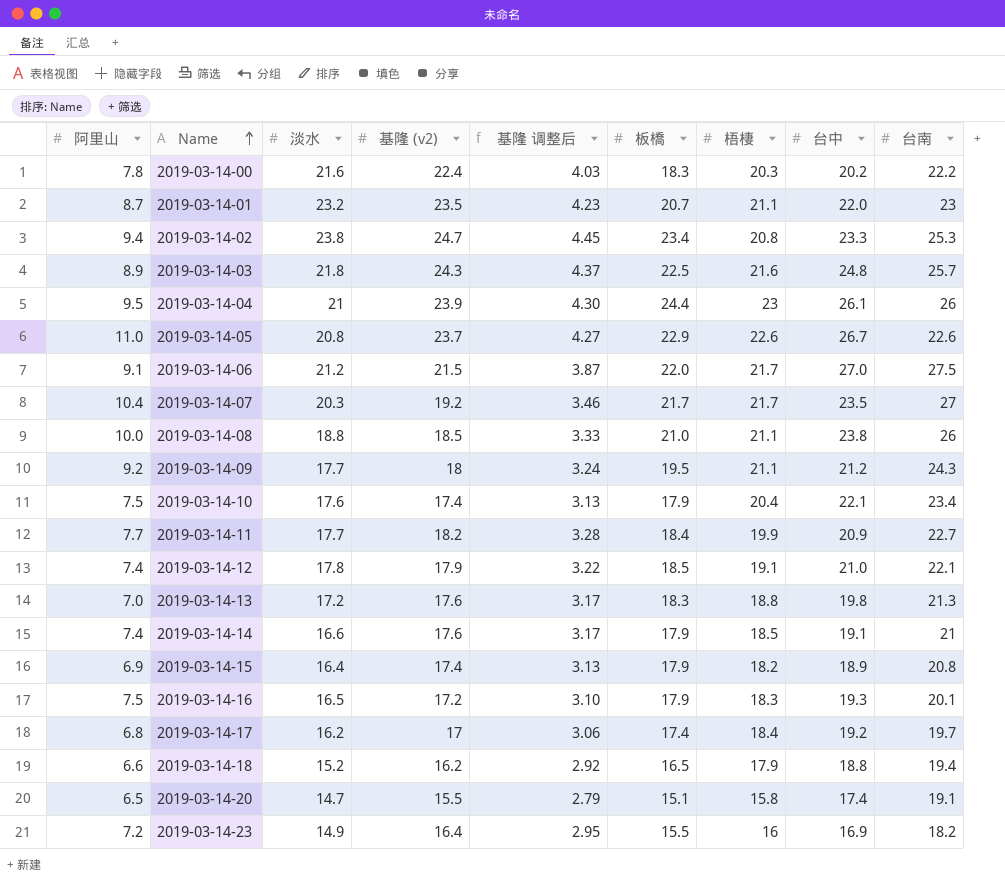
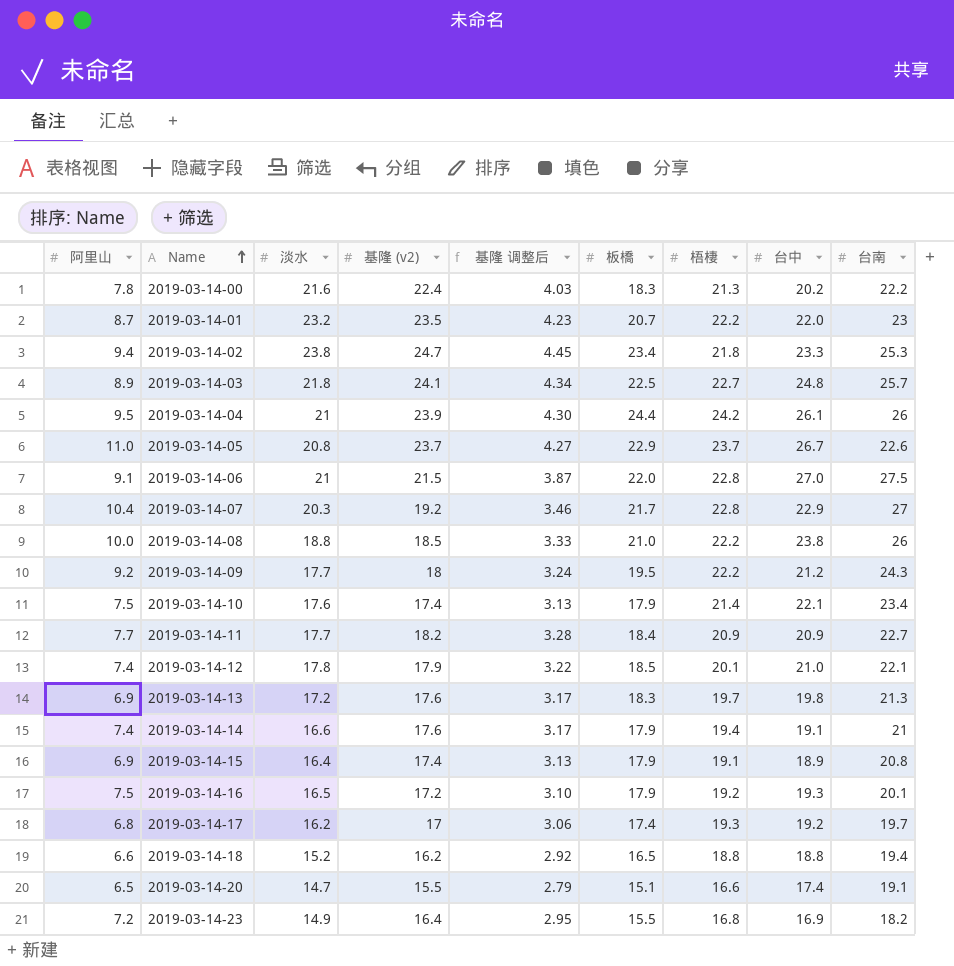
2019-03-14-00 | 梧棲: 20.3 -> 21.3
2019-03-14-01 | 梧棲: 21.1 -> 22.2
2019-03-14-02 | 梧棲: 20.8 -> 21.8
2019-03-14-03 | 基隆 (v2): 24.3 -> 24.1
2019-03-14-03 | 基隆 调整后: 4.37 -> 4.34
2019-03-14-03 | 梧棲: 21.6 -> 22.7
2019-03-14-04 | 梧棲: 23 -> 24.2
2019-03-14-05 | 梧棲: 22.6 -> 23.7
2019-03-14-06 | 淡水: 21.2 -> 21
2019-03-14-06 | 梧棲: 21.7 -> 22.8
2019-03-14-07 | 梧棲: 21.7 -> 22.8
2019-03-14-07 | 台中: 23.5 -> 22.9
2019-03-14-08 | 梧棲: 21.1 -> 22.2
2019-03-14-09 | 梧棲: 21.1 -> 22.2
2019-03-14-10 | 梧棲: 20.4 -> 21.4
2019-03-14-11 | 梧棲: 19.9 -> 20.9
2019-03-14-12 | 梧棲: 19.1 -> 20.1
2019-03-14-13 | 阿里山: 7.0 -> 6.9
2019-03-14-13 | 梧棲: 18.8 -> 19.7
2019-03-14-14 | 梧棲: 18.5 -> 19.4
2019-03-14-15 | 梧棲: 18.2 -> 19.1
2019-03-14-16 | 梧棲: 18.3 -> 19.2
2019-03-14-17 | 梧棲: 18.4 -> 19.3
2019-03-14-18 | 梧棲: 17.9 -> 18.8
2019-03-14-20 | 梧棲: 15.8 -> 16.6
2019-03-14-23 | 梧棲: 16 -> 16.8

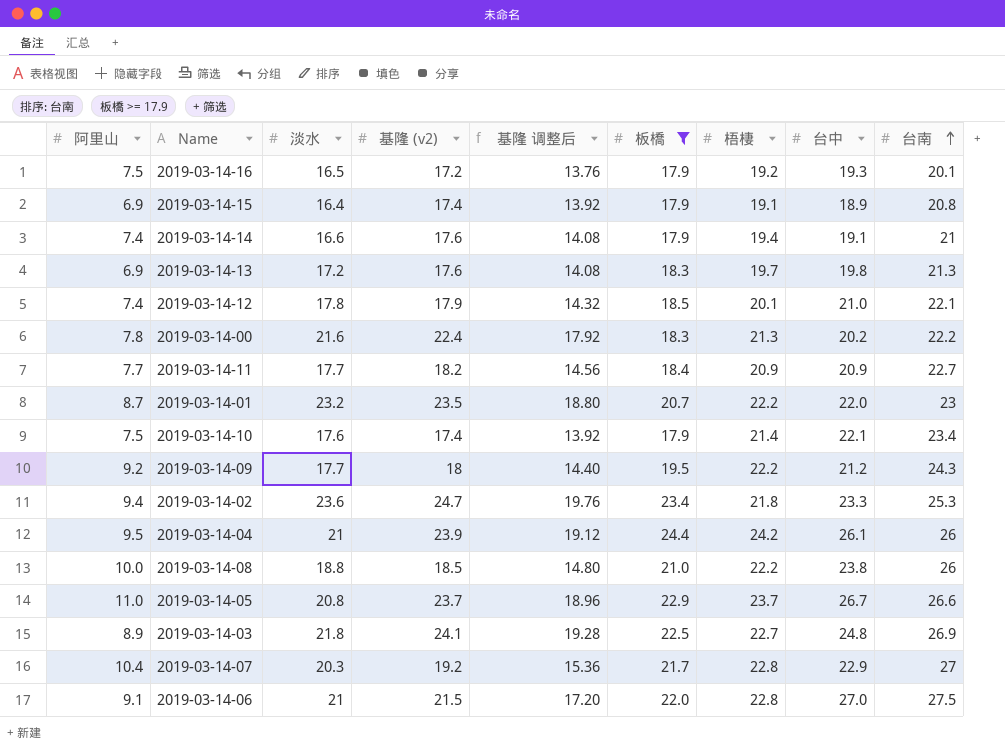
filter: none -> 板橋 >= 17.9
row order: Name ascending -> 台南 ascending
column 基隆 调整后 | formula: [基隆 (v2)] * 0.18 -> [基隆 (v2)] * 0.8
2019-03-14-02 | 淡水: 23.8 -> 23.6
2019-03-14-05 | 台南: 22.6 -> 26.6
2019-03-14-03 | 台南: 25.7 -> 26.9

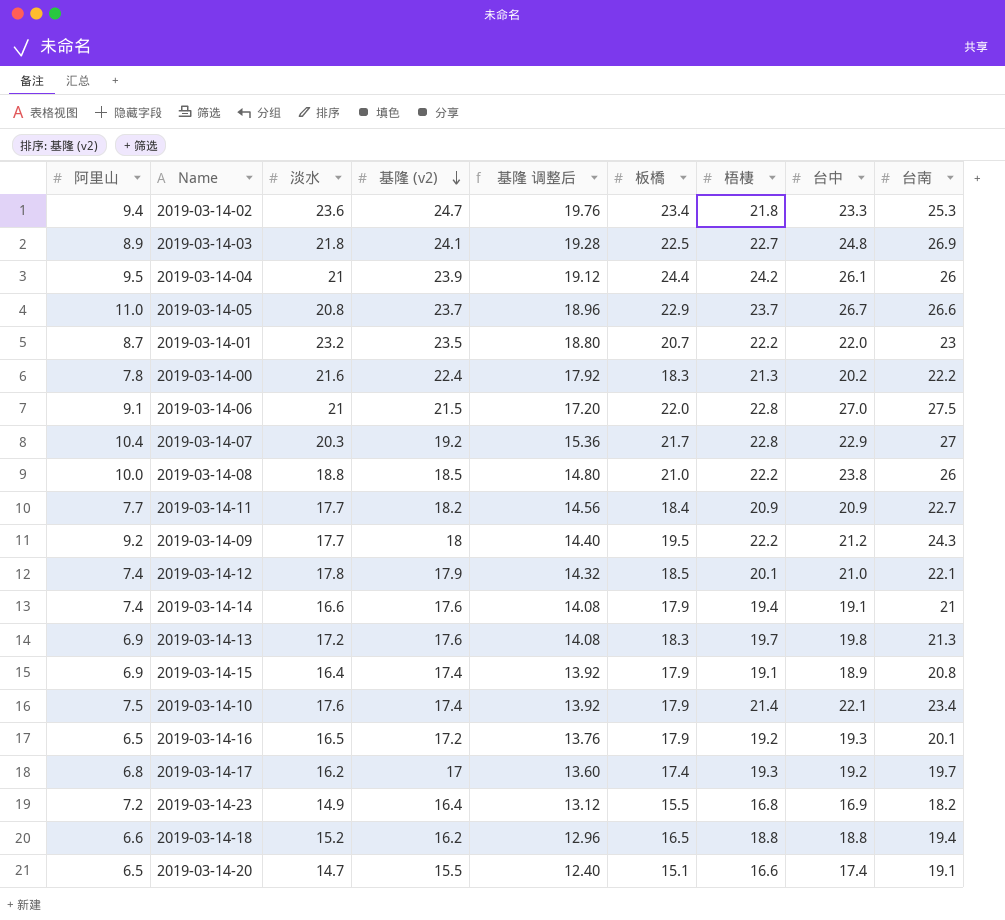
filter: 板橋 >= 17.9 -> none
row order: 台南 ascending -> 基隆 (v2) descending
2019-03-14-16 | 阿里山: 7.5 -> 6.5

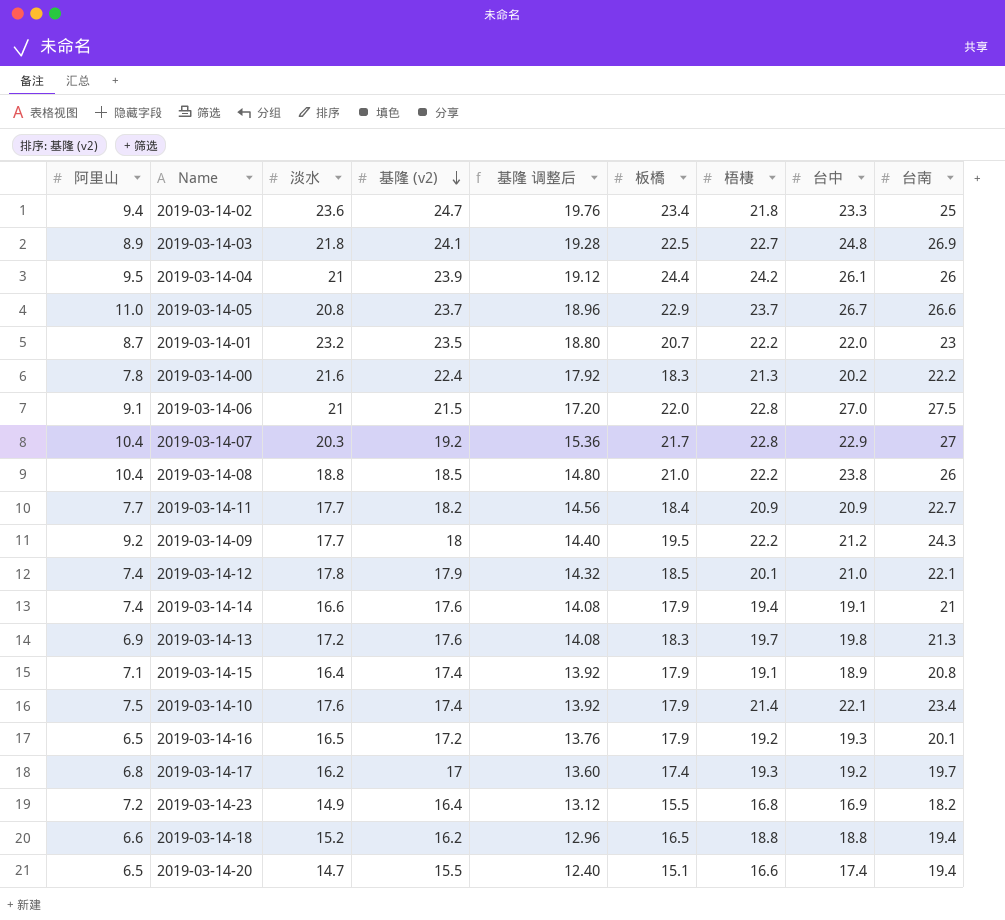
2019-03-14-02 | 台南: 25.3 -> 25
2019-03-14-08 | 阿里山: 10.0 -> 10.4
2019-03-14-15 | 阿里山: 6.9 -> 7.1
2019-03-14-20 | 台南: 19.1 -> 19.4

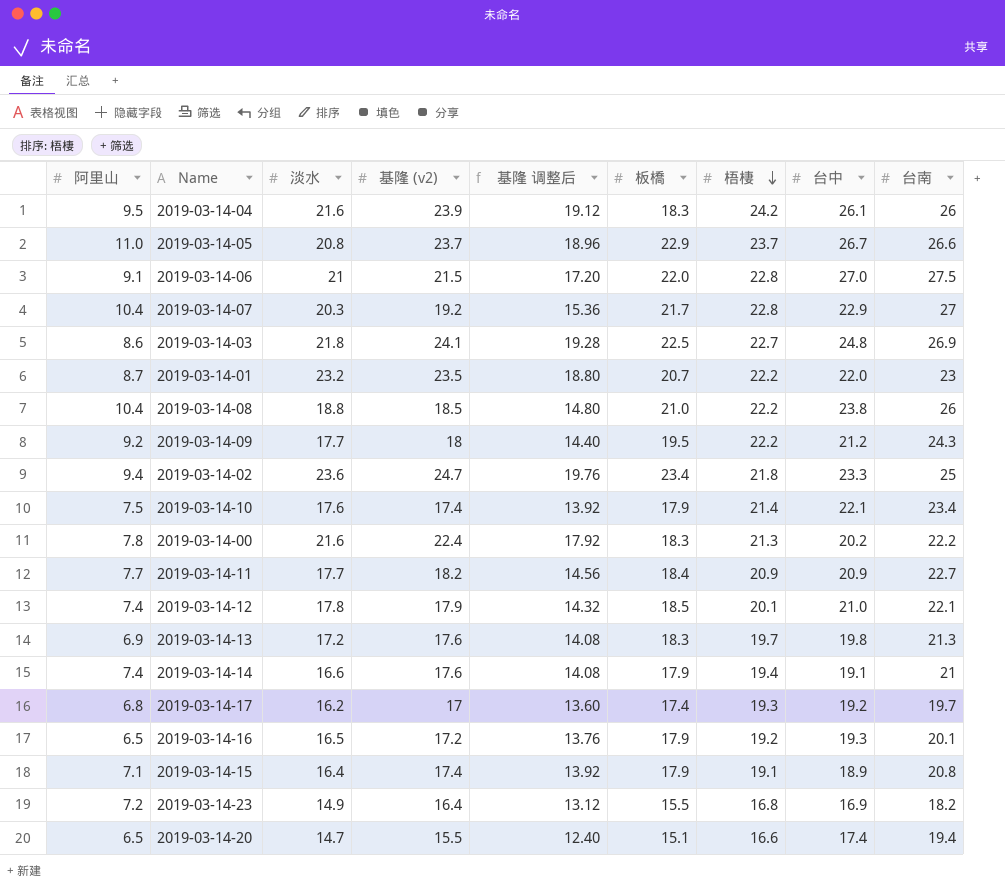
row order: 基隆 (v2) descending -> 梧棲 descending
row 2019-03-14-18: 6.6 | 15.2 | 16.2 | 12.96 | 16.5 | 18.8 | 18.8 | 19.4 -> none
2019-03-14-04 | 淡水: 21 -> 21.6
2019-03-14-04 | 板橋: 24.4 -> 18.3
2019-03-14-03 | 阿里山: 8.9 -> 8.6

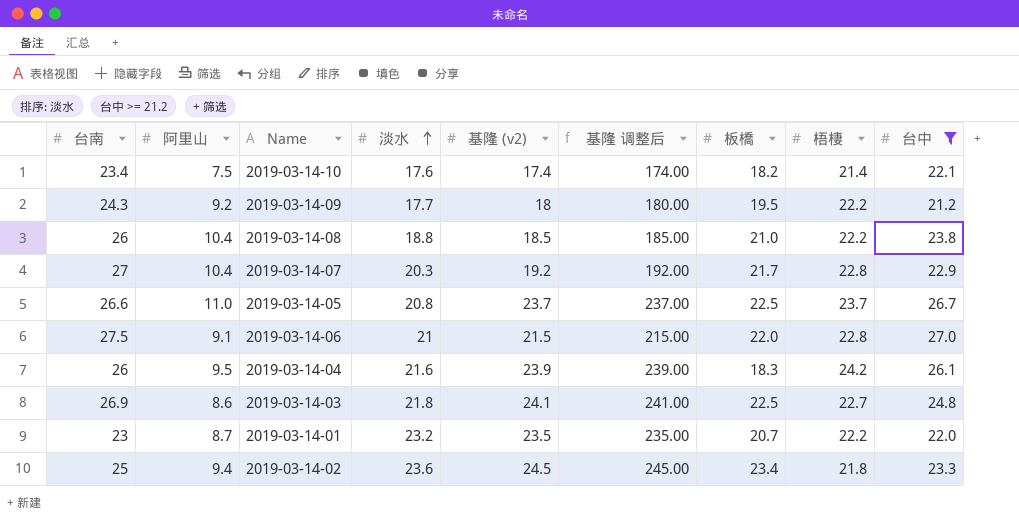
filter: none -> 台中 >= 21.2
row order: 梧棲 descending -> 淡水 ascending
column 台南 | position: 9 -> 1
column 基隆 调整后 | formula: [基隆 (v2)] * 0.8 -> [基隆 (v2)] * 10
2019-03-14-10 | 板橋: 17.9 -> 18.2
2019-03-14-05 | 板橋: 22.9 -> 22.5
2019-03-14-02 | 基隆 (v2): 24.7 -> 24.5

